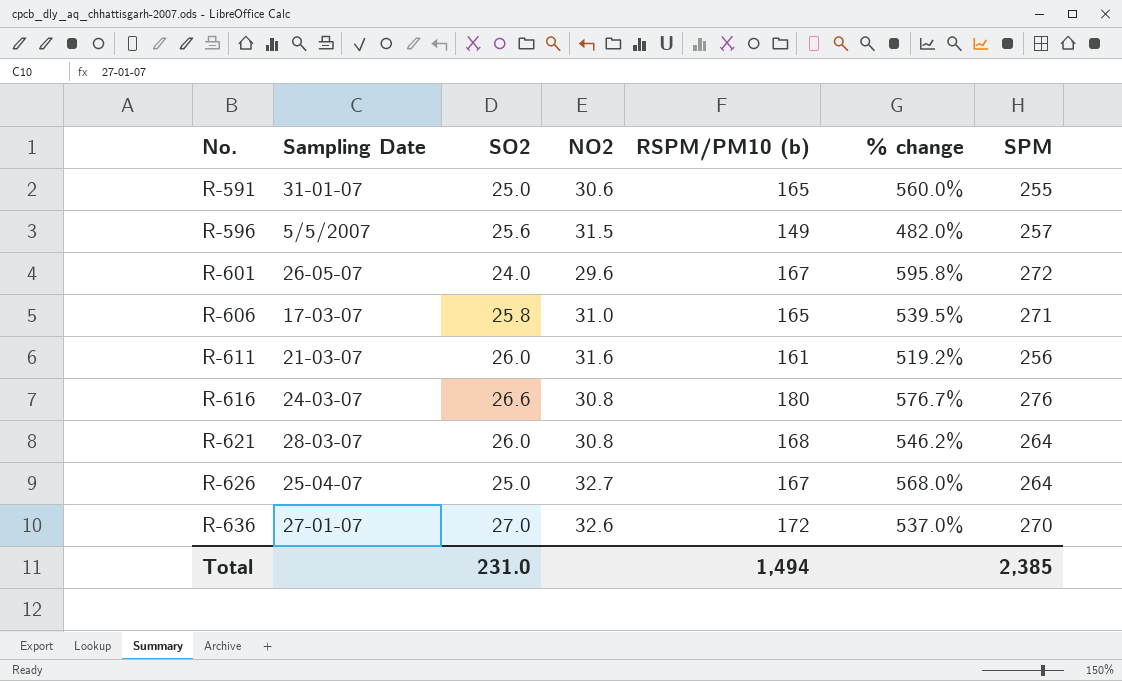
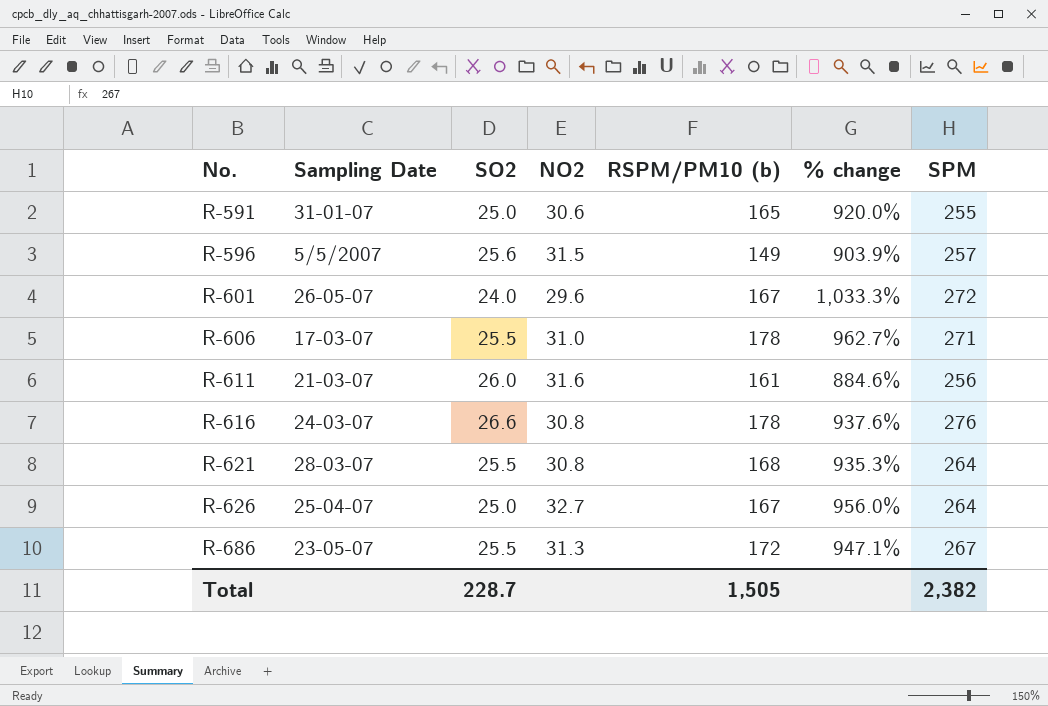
column % change | formula: ([RSPM/PM10 (b)] - [SO2]) / [SO2] -> ([SPM] - [SO2]) / [SO2]
row R-636: 27-01-07 | 27.0 | 32.6 | 172 | 537.0% | 270 -> none
R-606 | SO2: 25.8 -> 25.5
R-606 | RSPM/PM10 (b): 165 -> 178
R-616 | RSPM/PM10 (b): 180 -> 178
R-621 | SO2: 26.0 -> 25.5
row R-686: none -> 23-05-07 | 25.5 | 31.3 | 172 | 947.1% | 267
Total | SO2: 231.0 -> 228.7
Total | RSPM/PM10 (b): 1,494 -> 1,505
Total | SPM: 2,385 -> 2,382

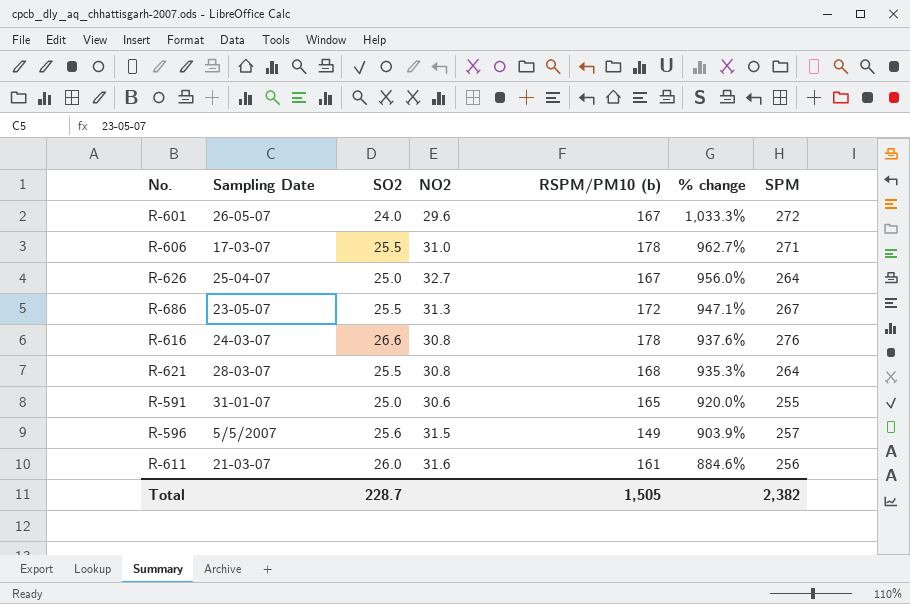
row order: No. ascending -> % change descending

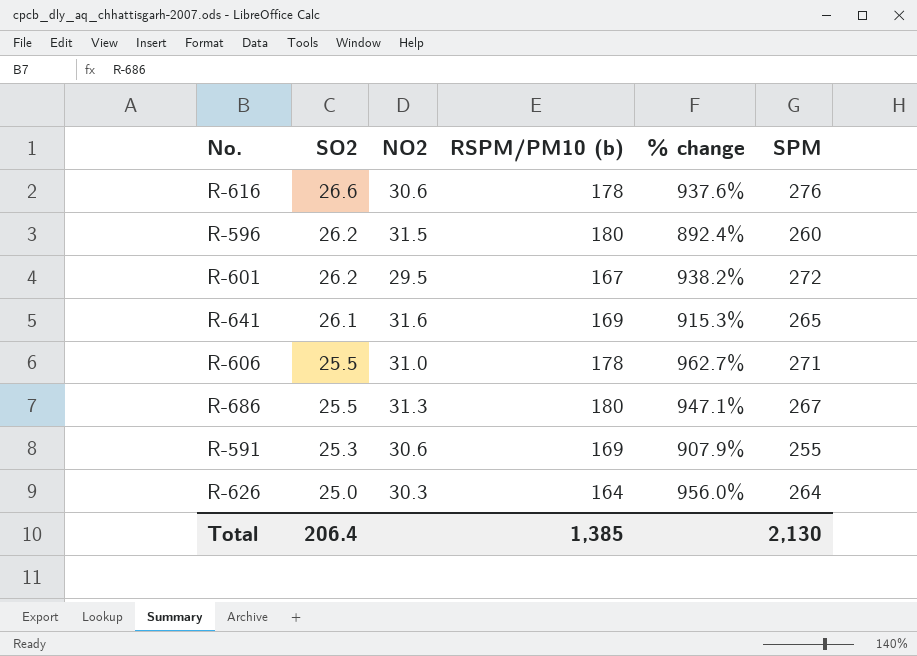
row order: % change descending -> SO2 descending
column Sampling Date | position: 2 -> none
row R-621: 28-03-07 | 25.5 | 30.8 | 168 | 935.3% | 264 -> none
row R-611: 21-03-07 | 26.0 | 31.6 | 161 | 884.6% | 256 -> none
R-616 | NO2: 30.8 -> 30.6
R-596 | SO2: 25.6 -> 26.2
R-596 | RSPM/PM10 (b): 149 -> 180
R-596 | % change: 903.9% -> 892.4%
R-596 | SPM: 257 -> 260
R-601 | SO2: 24.0 -> 26.2
R-601 | NO2: 29.6 -> 29.5
R-601 | % change: 1,033.3% -> 938.2%
row R-641: none -> 26.1 | 31.6 | 169 | 915.3% | 265
R-686 | RSPM/PM10 (b): 172 -> 180
R-591 | SO2: 25.0 -> 25.3
R-591 | RSPM/PM10 (b): 165 -> 169
R-591 | % change: 920.0% -> 907.9%
R-626 | NO2: 32.7 -> 30.3
R-626 | RSPM/PM10 (b): 167 -> 164
Total | SO2: 228.7 -> 206.4
Total | RSPM/PM10 (b): 1,505 -> 1,385
Total | SPM: 2,382 -> 2,130

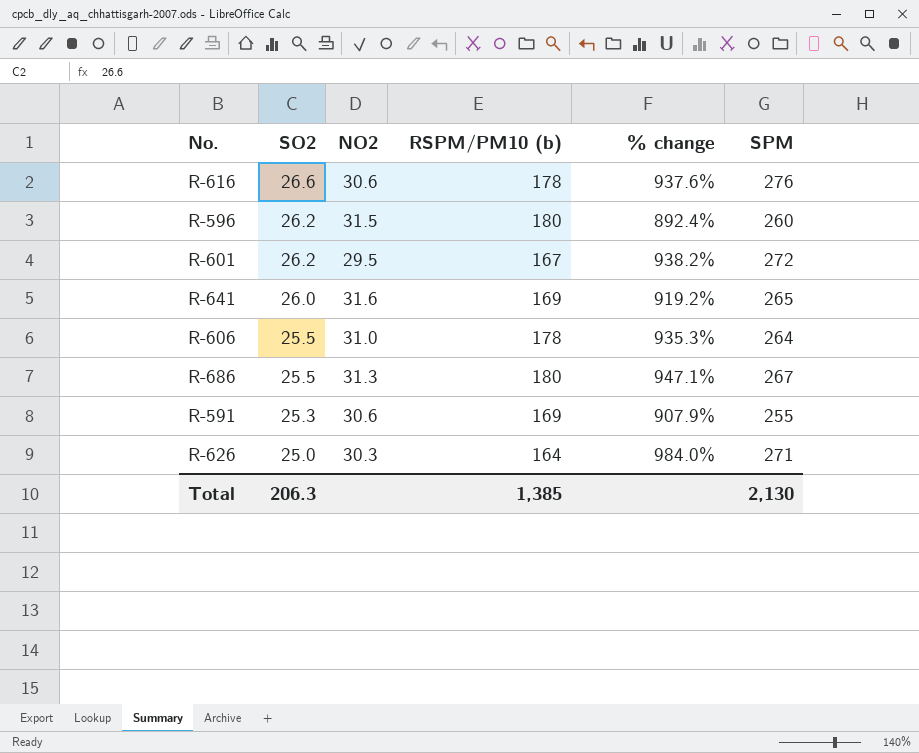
R-641 | SO2: 26.1 -> 26.0
R-641 | % change: 915.3% -> 919.2%
R-606 | % change: 962.7% -> 935.3%
R-606 | SPM: 271 -> 264
R-626 | % change: 956.0% -> 984.0%
R-626 | SPM: 264 -> 271
Total | SO2: 206.4 -> 206.3

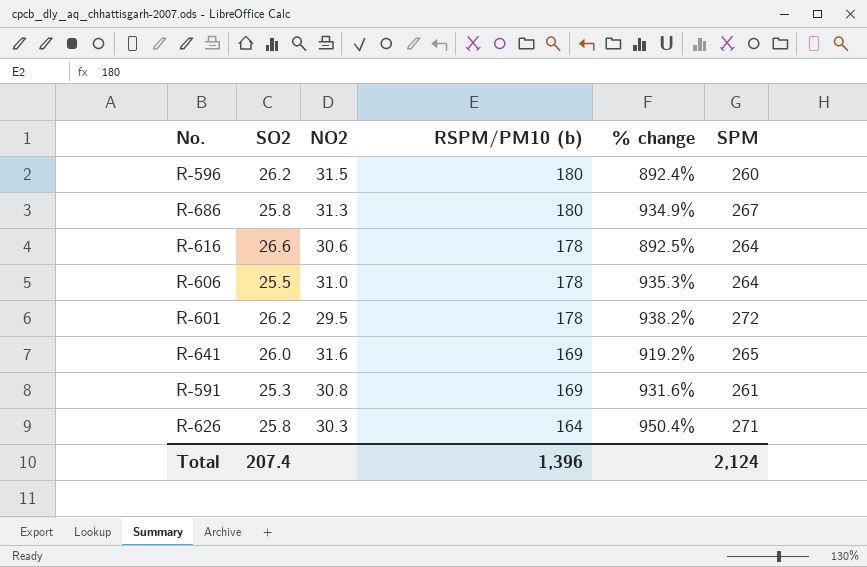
row order: SO2 descending -> RSPM/PM10 (b) descending
R-686 | SO2: 25.5 -> 25.8
R-686 | % change: 947.1% -> 934.9%
R-616 | % change: 937.6% -> 892.5%
R-616 | SPM: 276 -> 264
R-601 | RSPM/PM10 (b): 167 -> 178
R-591 | NO2: 30.6 -> 30.8
R-591 | % change: 907.9% -> 931.6%
R-591 | SPM: 255 -> 261
R-626 | SO2: 25.0 -> 25.8
R-626 | % change: 984.0% -> 950.4%
Total | SO2: 206.3 -> 207.4
Total | RSPM/PM10 (b): 1,385 -> 1,396
Total | SPM: 2,130 -> 2,124

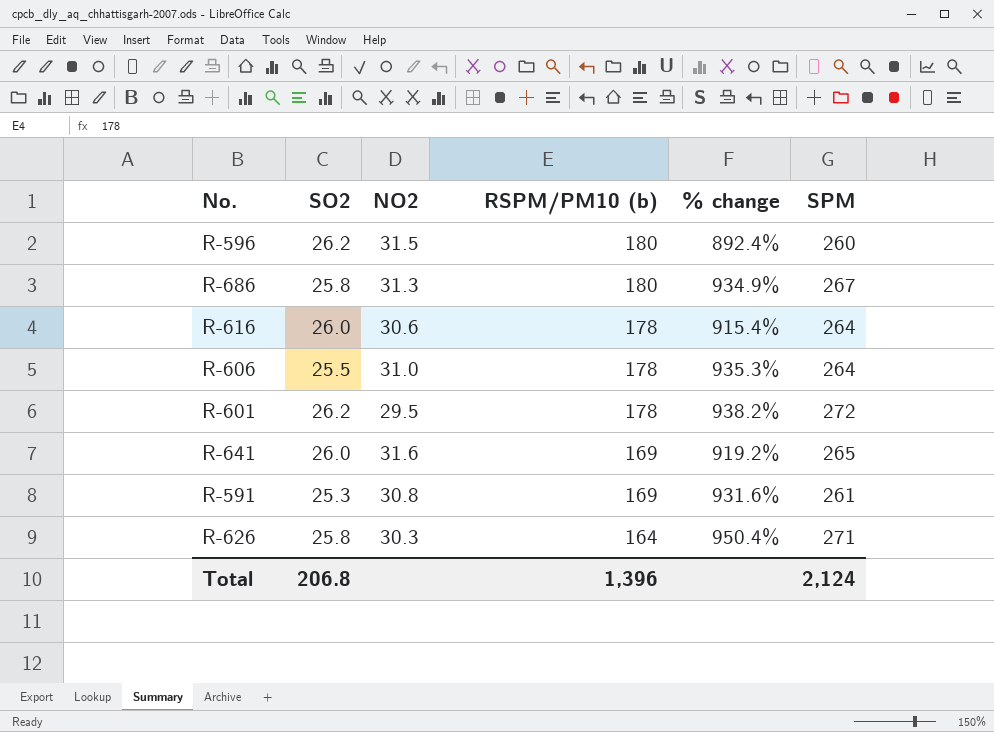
R-616 | SO2: 26.6 -> 26.0
R-616 | % change: 892.5% -> 915.4%
Total | SO2: 207.4 -> 206.8

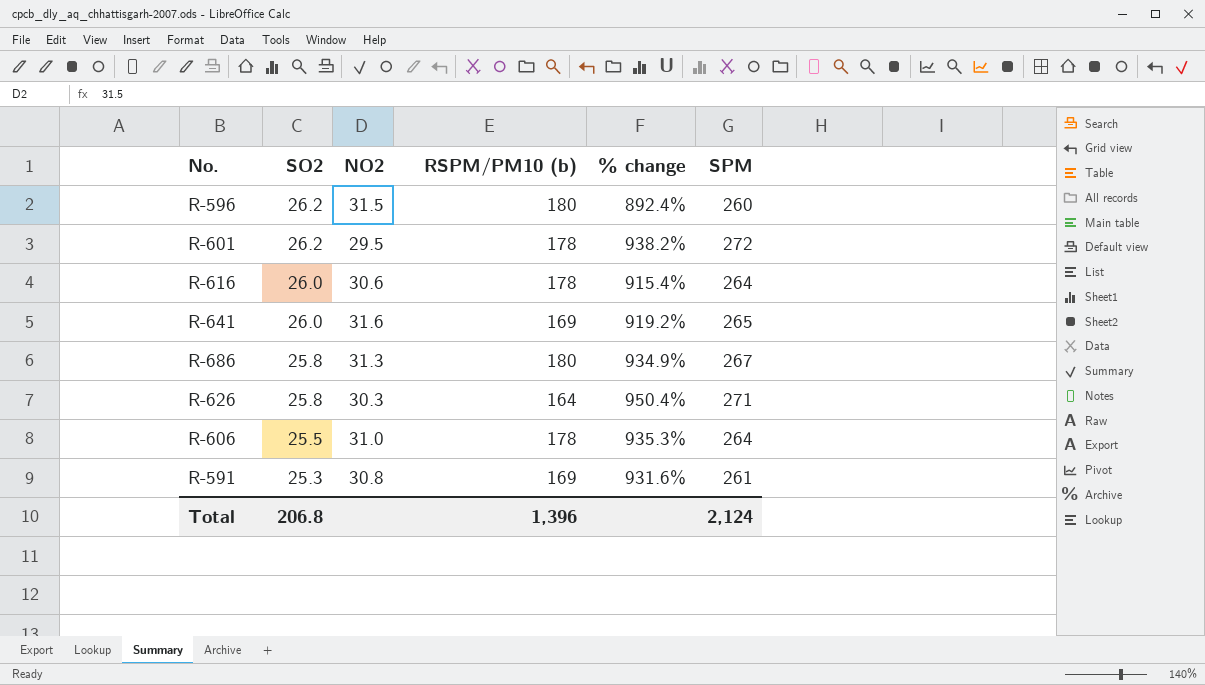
row order: RSPM/PM10 (b) descending -> SO2 descending

